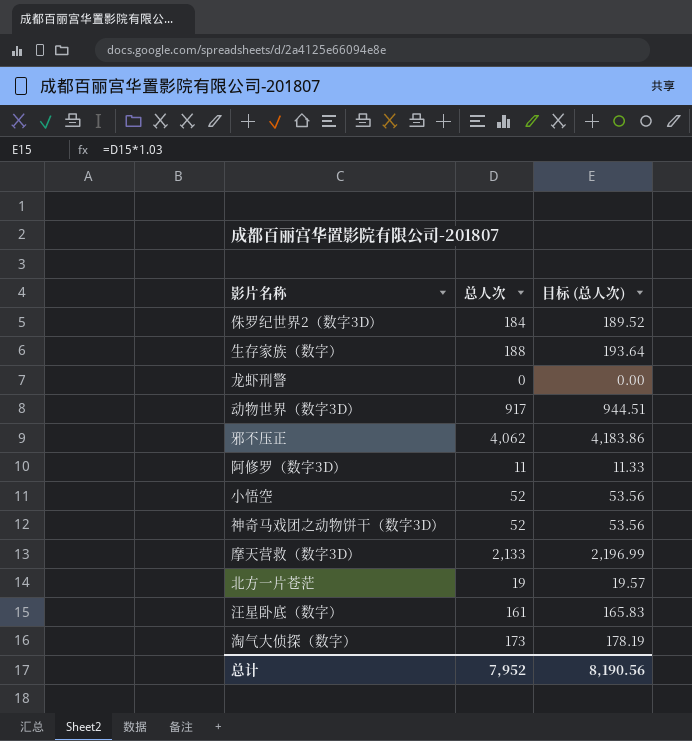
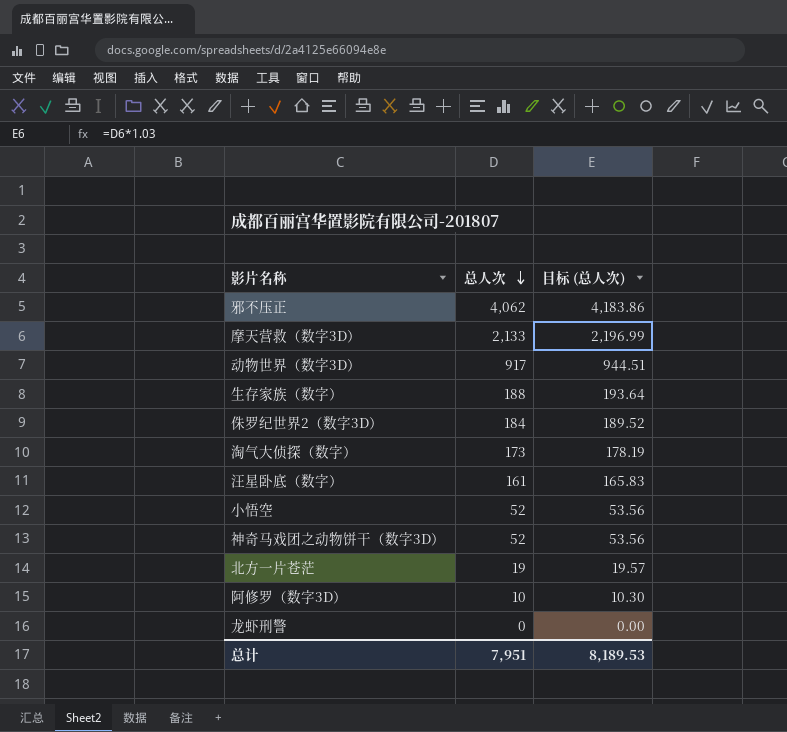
row order: none -> 总人次 descending
阿修罗（数字3D） | 总人次: 11 -> 10
阿修罗（数字3D） | 目标 (总人次): 11.33 -> 10.30
总计 | 总人次: 7,952 -> 7,951
总计 | 目标 (总人次): 8,190.56 -> 8,189.53

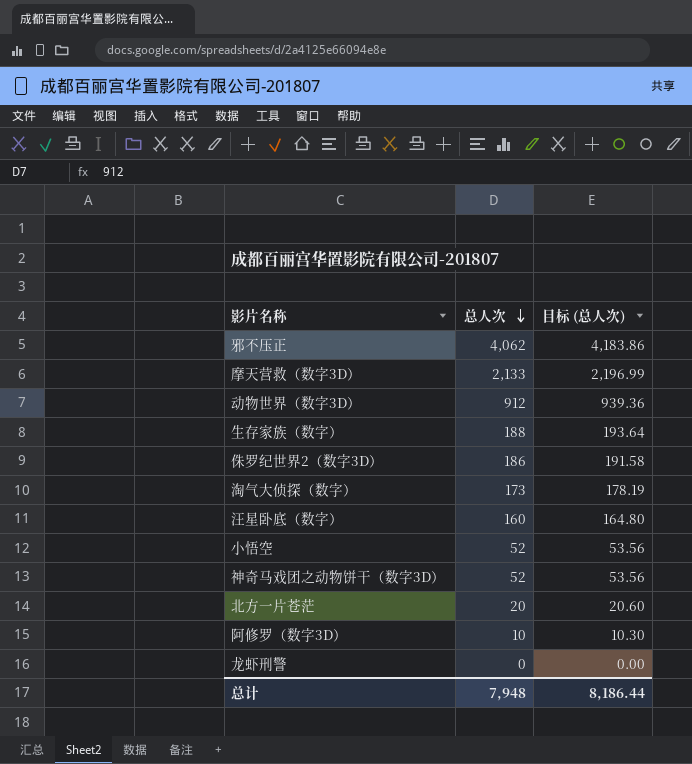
动物世界（数字3D） | 总人次: 917 -> 912
动物世界（数字3D） | 目标 (总人次): 944.51 -> 939.36
侏罗纪世界2（数字3D） | 总人次: 184 -> 186
侏罗纪世界2（数字3D） | 目标 (总人次): 189.52 -> 191.58
汪星卧底（数字） | 总人次: 161 -> 160
汪星卧底（数字） | 目标 (总人次): 165.83 -> 164.80
北方一片苍茫 | 总人次: 19 -> 20
北方一片苍茫 | 目标 (总人次): 19.57 -> 20.60
总计 | 总人次: 7,951 -> 7,948
总计 | 目标 (总人次): 8,189.53 -> 8,186.44

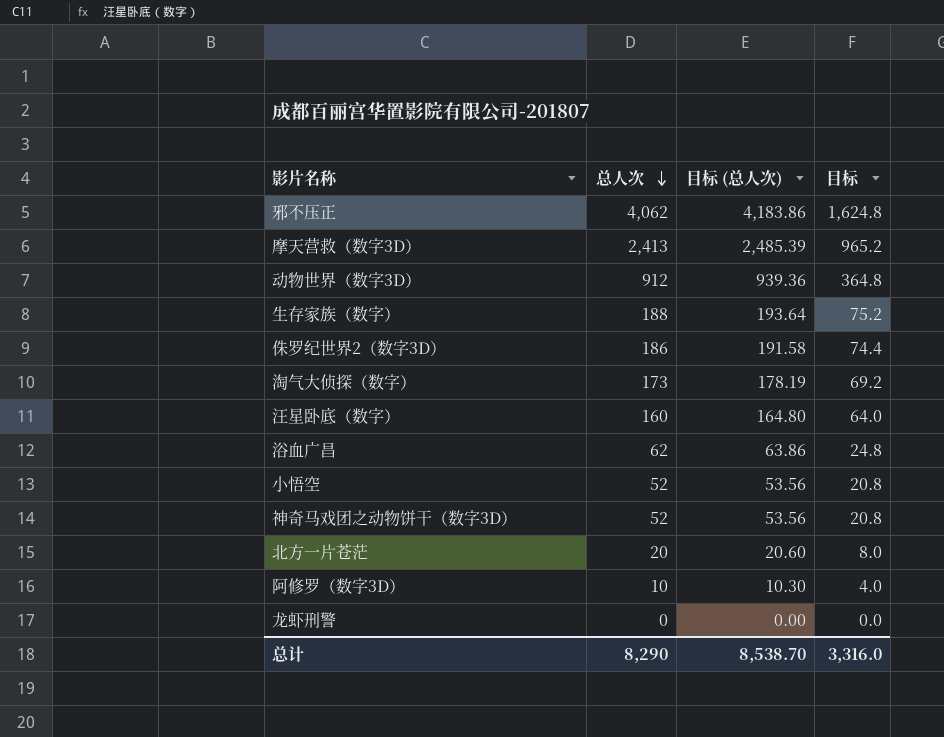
column 目标 | formula: none -> [总人次] * 0.4
摩天营救（数字3D） | 总人次: 2,133 -> 2,413
摩天营救（数字3D） | 目标 (总人次): 2,196.99 -> 2,485.39
row 浴血广昌: none -> 62 | 63.86 | 24.8
总计 | 总人次: 7,948 -> 8,290
总计 | 目标 (总人次): 8,186.44 -> 8,538.70

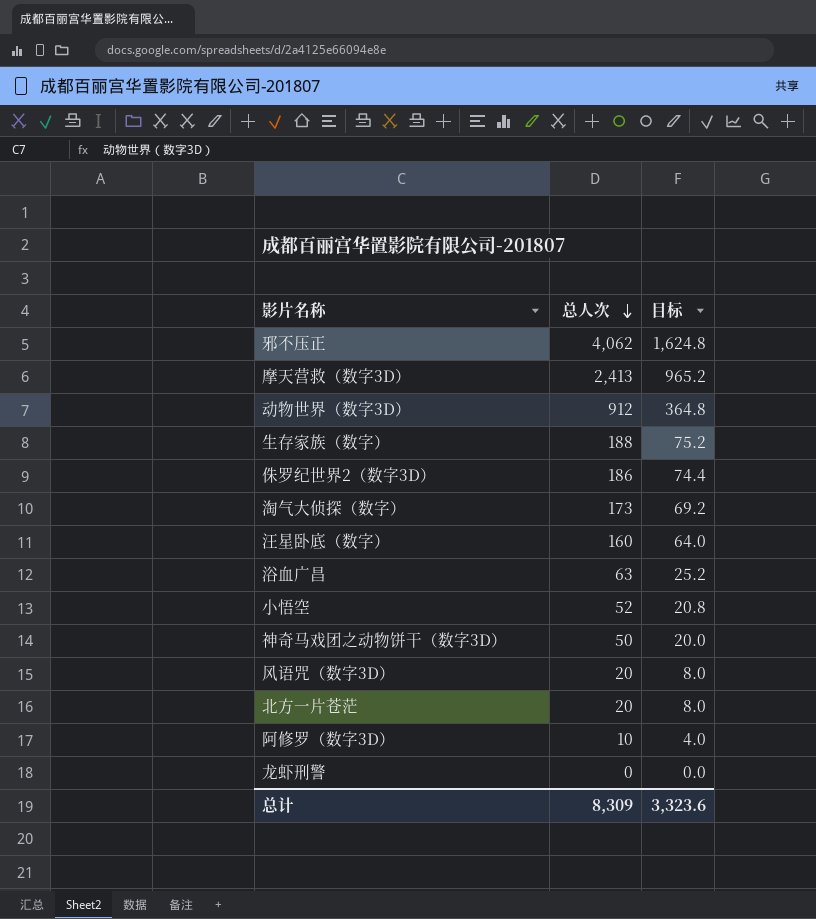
column 目标 (总人次) | formula: [总人次] * 1.03 -> none
浴血广昌 | 总人次: 62 -> 63
浴血广昌 | 目标: 24.8 -> 25.2
神奇马戏团之动物饼干（数字3D） | 总人次: 52 -> 50
神奇马戏团之动物饼干（数字3D） | 目标: 20.8 -> 20.0
row 风语咒（数字3D）: none -> 20 | 8.0
总计 | 总人次: 8,290 -> 8,309
总计 | 目标: 3,316.0 -> 3,323.6

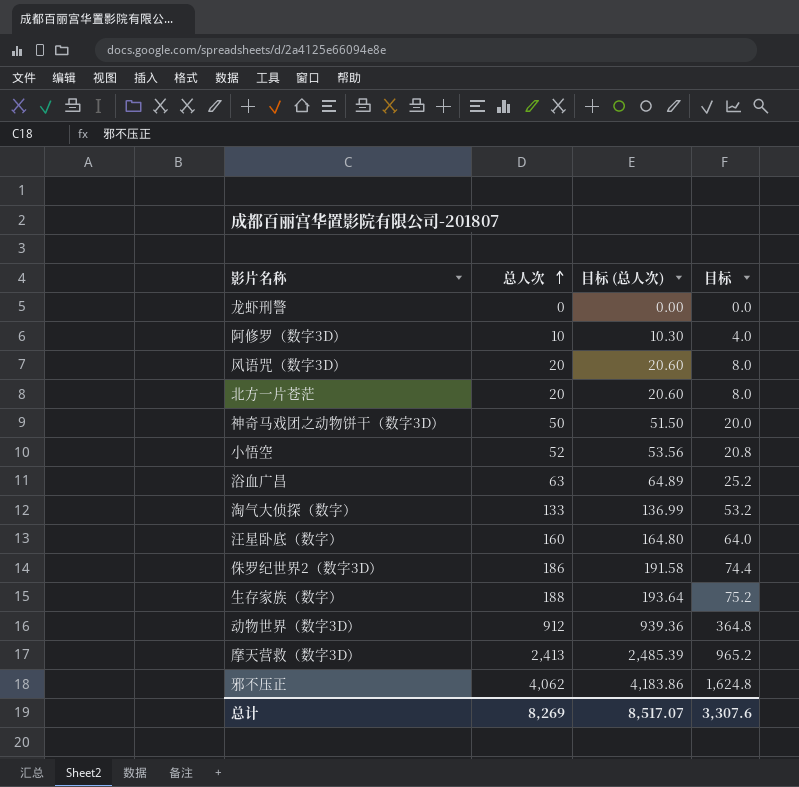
row order: 总人次 descending -> 总人次 ascending
column 目标 (总人次) | formula: none -> [总人次] * 1.03
淘气大侦探（数字） | 总人次: 173 -> 133
淘气大侦探（数字） | 目标: 69.2 -> 53.2
总计 | 总人次: 8,309 -> 8,269
总计 | 目标: 3,323.6 -> 3,307.6

